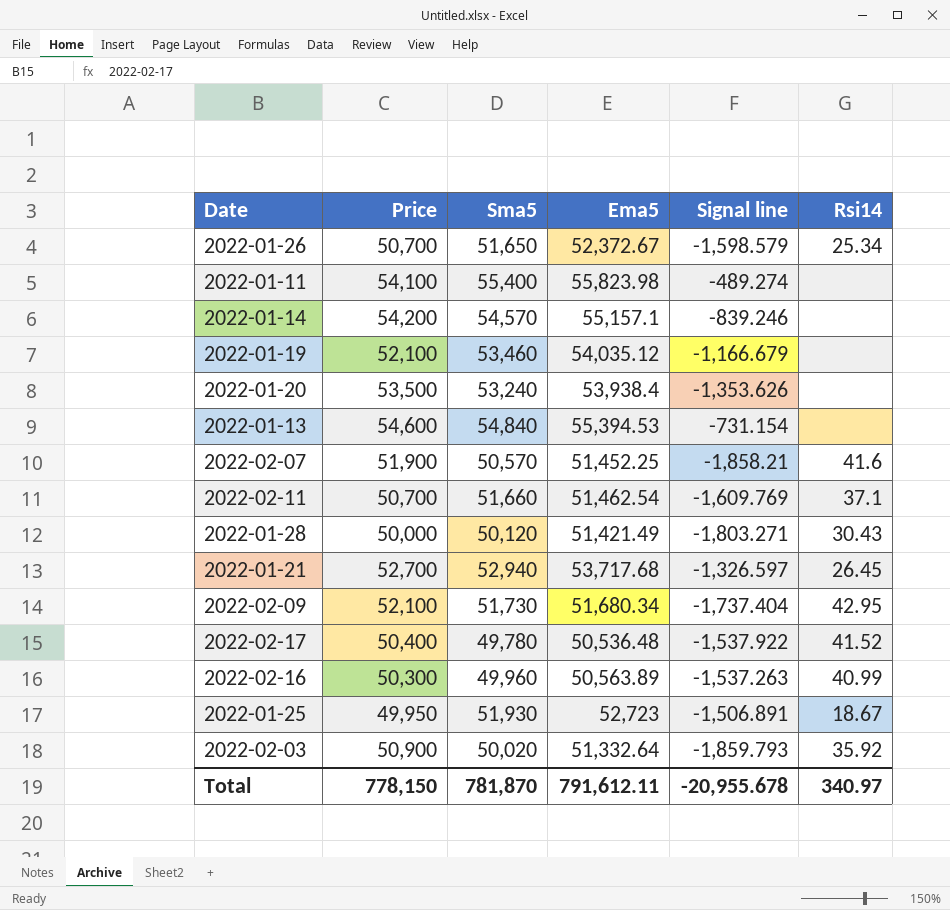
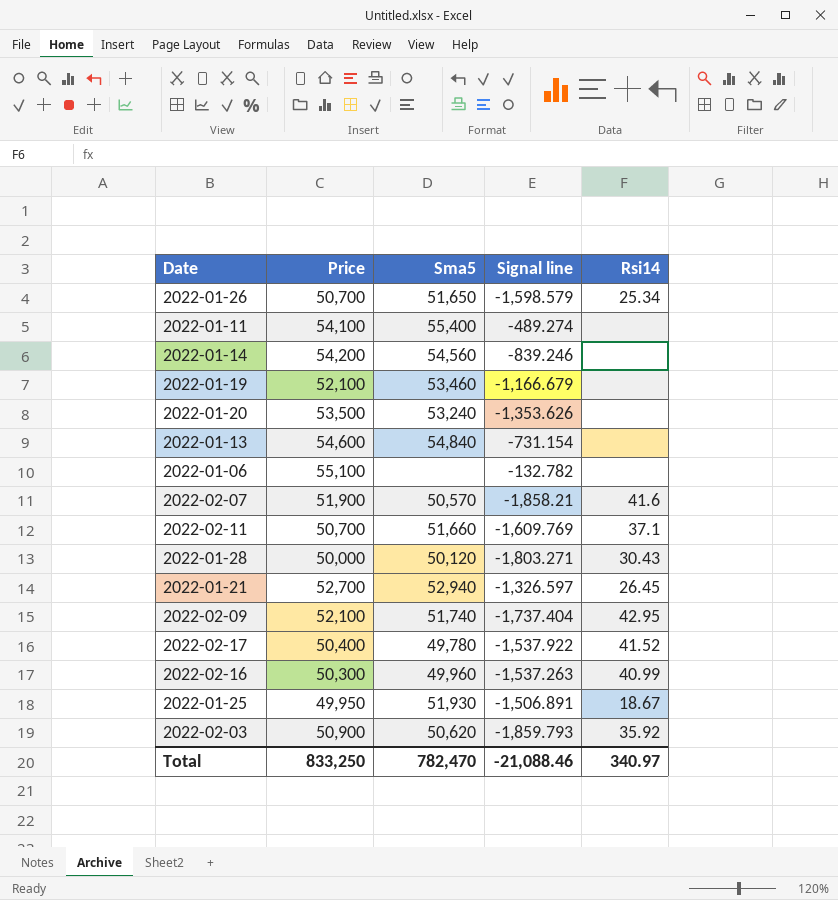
column Ema5 | position: 4 -> none
2022-01-14 | Sma5: 54,570 -> 54,560
row 2022-01-06: none -> 55,100 | none | -132.782 | none
2022-02-09 | Sma5: 51,730 -> 51,740
2022-02-03 | Sma5: 50,020 -> 50,620
Total | Price: 778,150 -> 833,250
Total | Sma5: 781,870 -> 782,470
Total | Signal line: -20,955.678 -> -21,088.46

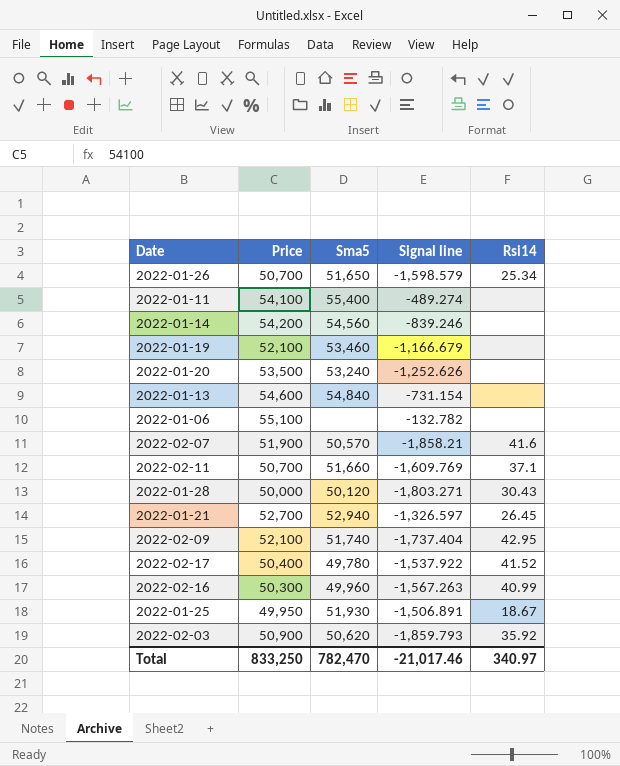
2022-01-20 | Signal line: -1,353.626 -> -1,252.626
2022-02-16 | Signal line: -1,537.263 -> -1,567.263
Total | Signal line: -21,088.46 -> -21,017.46

